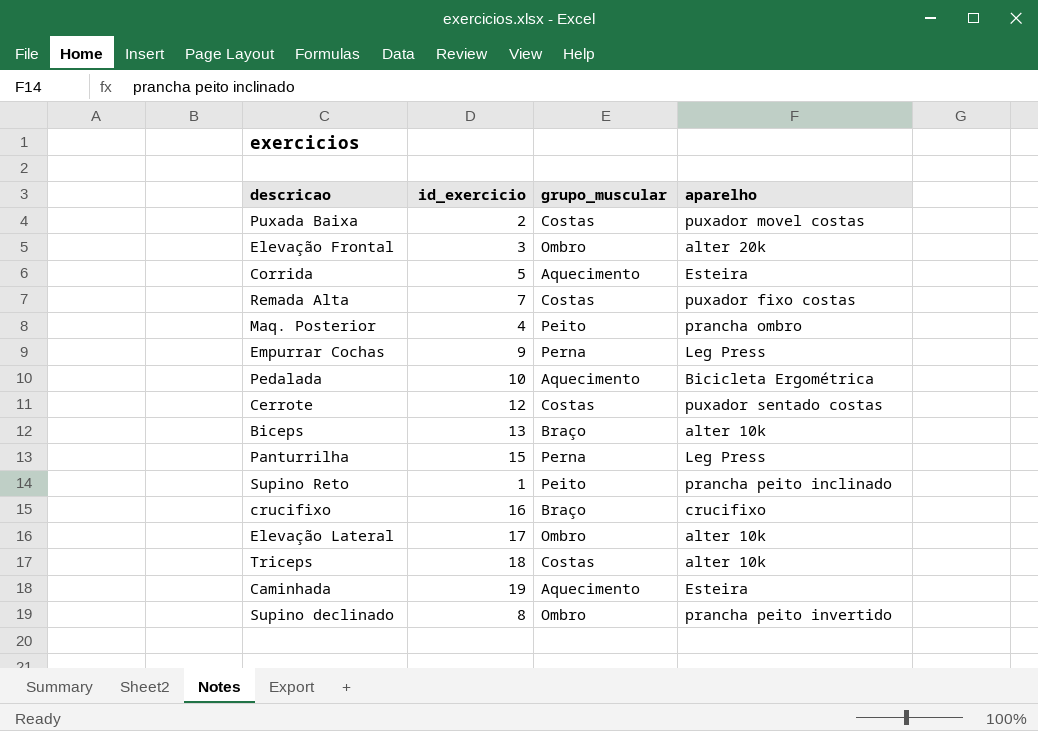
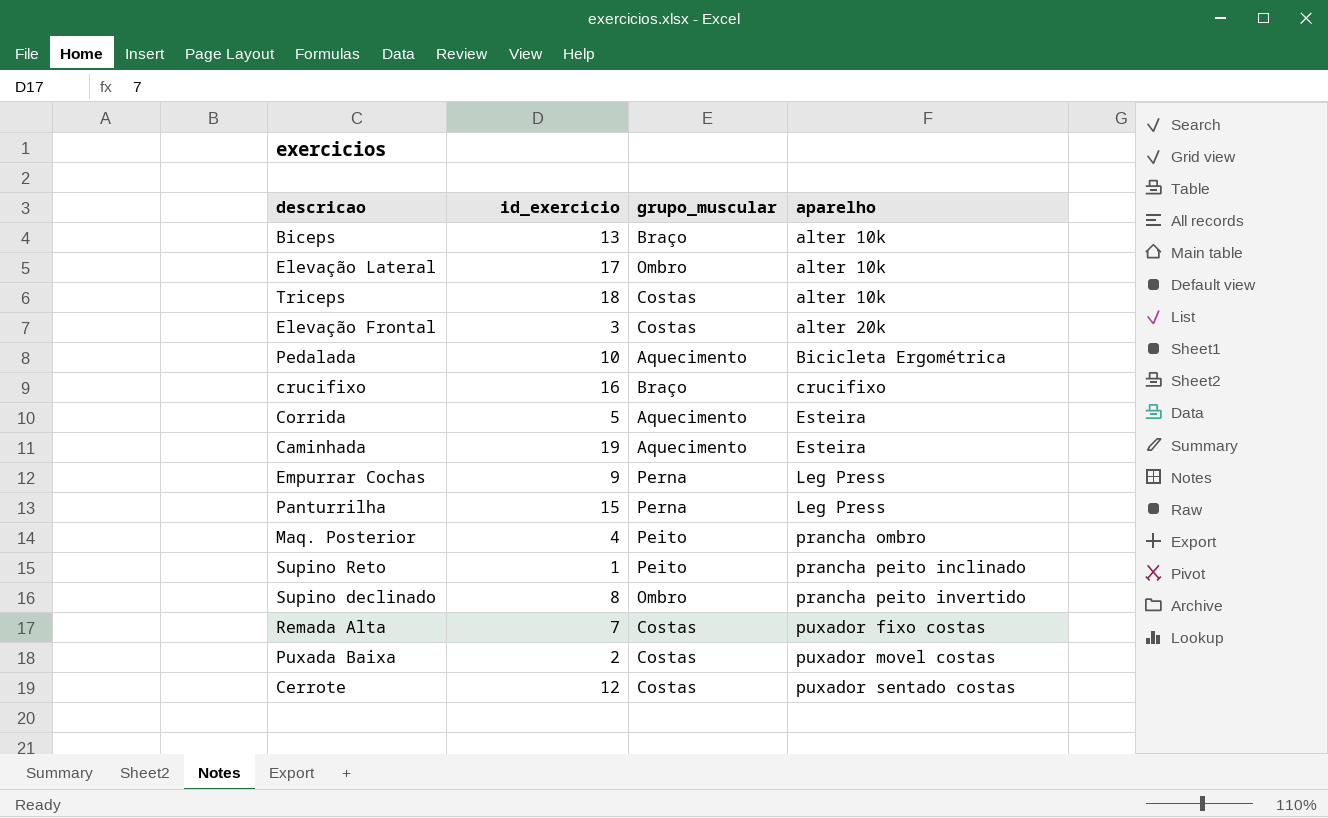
row order: none -> aparelho ascending
Elevação Frontal | grupo_muscular: Ombro -> Costas

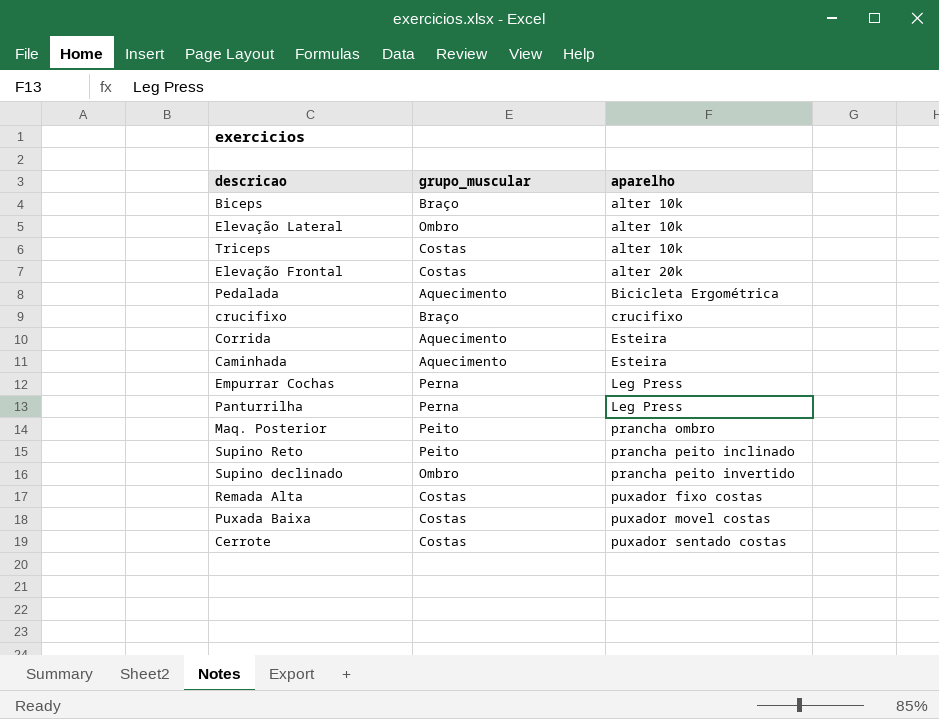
column id_exercicio | position: 2 -> none

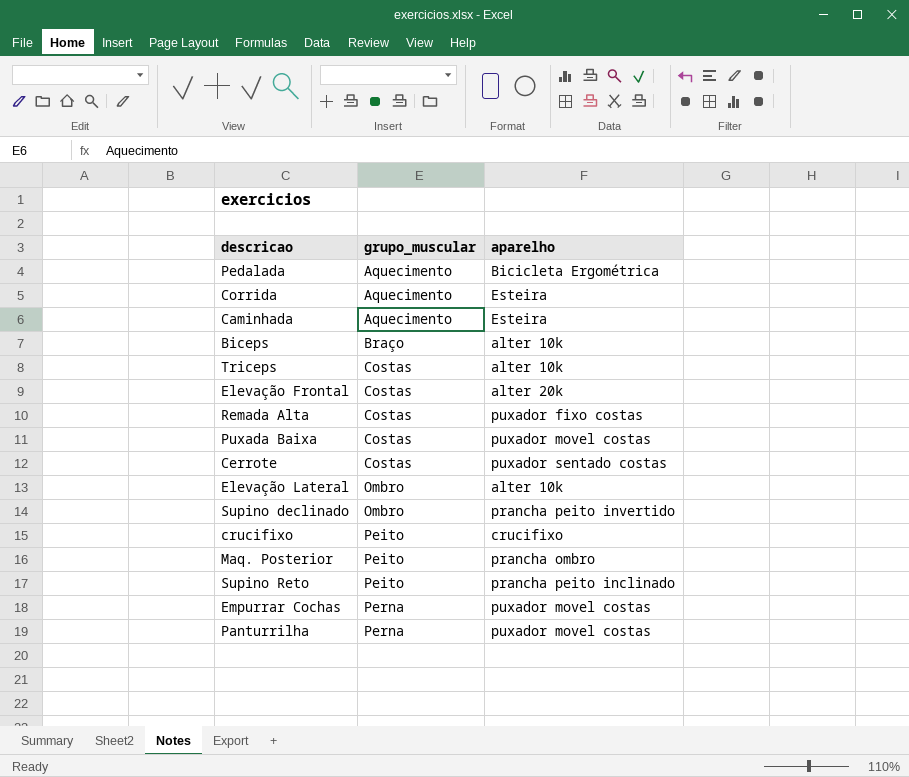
row order: aparelho ascending -> grupo_muscular ascending
crucifixo | grupo_muscular: Braço -> Peito
Empurrar Cochas | aparelho: Leg Press -> puxador movel costas
Panturrilha | aparelho: Leg Press -> puxador movel costas

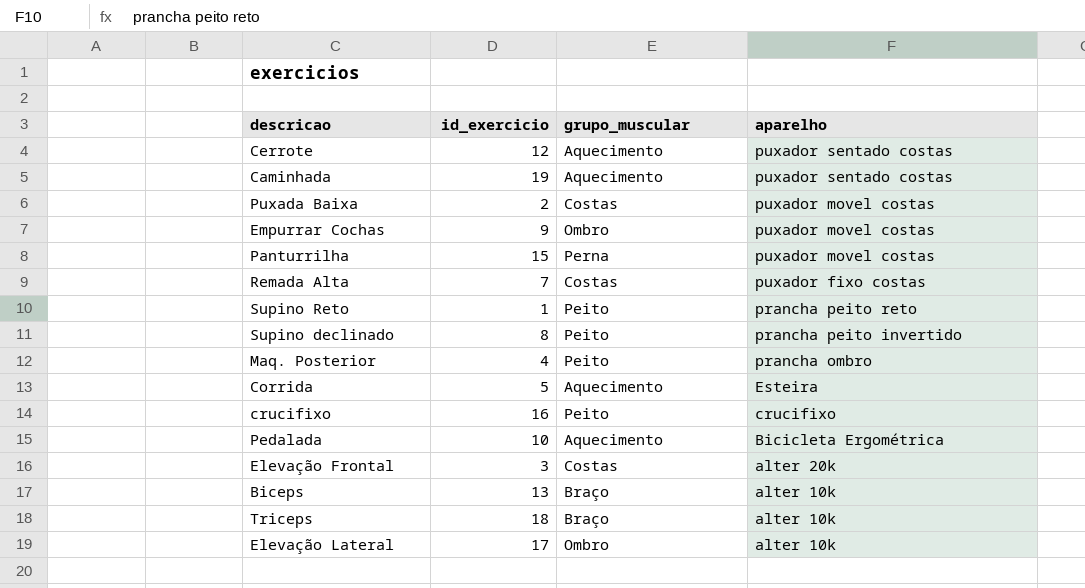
row order: grupo_muscular ascending -> aparelho descending
column id_exercicio | position: none -> 2
Cerrote | grupo_muscular: Costas -> Aquecimento
Caminhada | aparelho: Esteira -> puxador sentado costas
Empurrar Cochas | grupo_muscular: Perna -> Ombro
Supino Reto | aparelho: prancha peito inclinado -> prancha peito reto
Supino declinado | grupo_muscular: Ombro -> Peito
Triceps | grupo_muscular: Costas -> Braço

